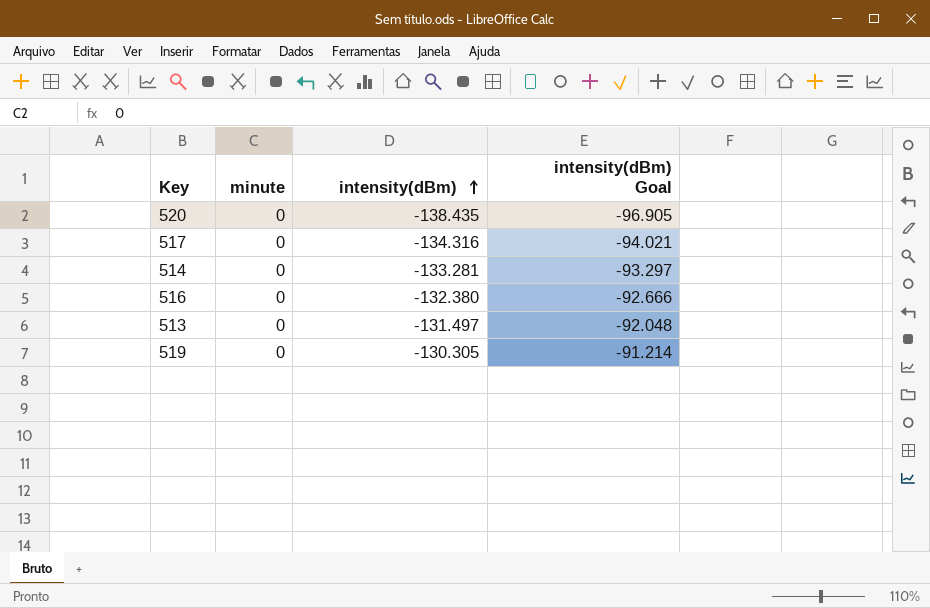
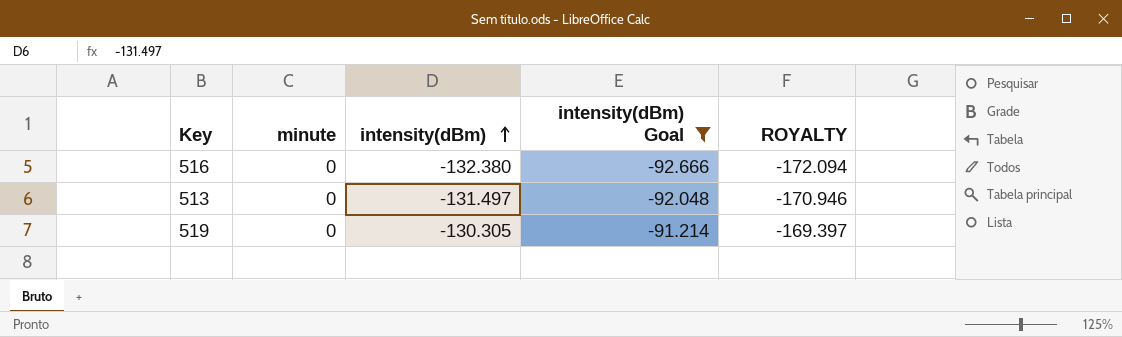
filter: none -> intensity(dBm) Goal >= -92.666
column ROYALTY | formula: none -> [intensity(dBm)] * 1.3

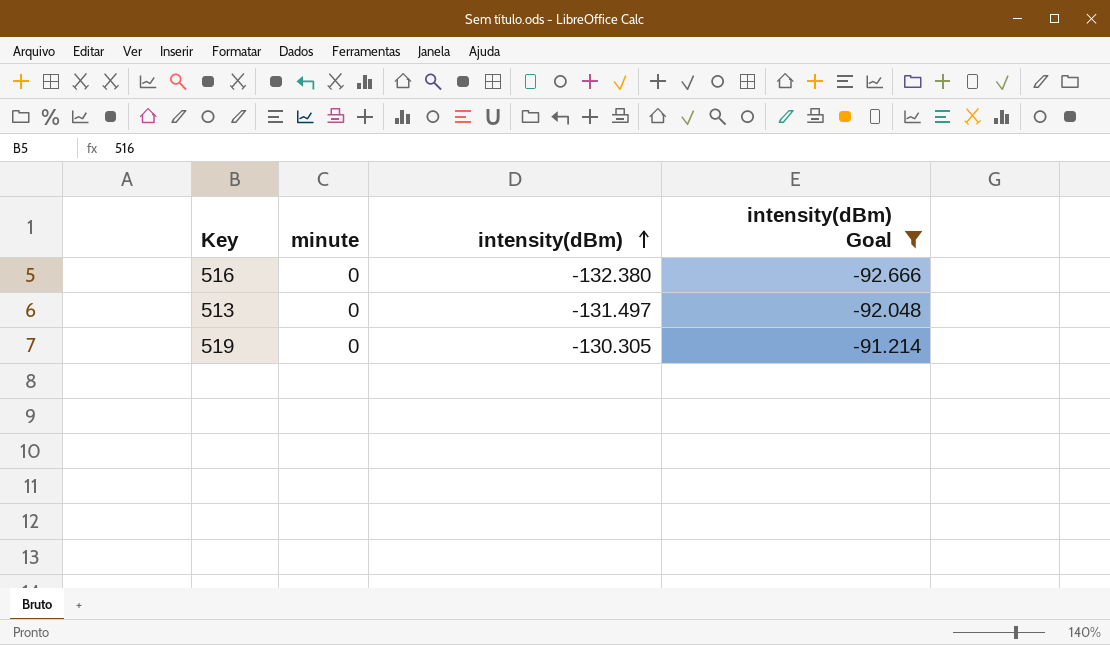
column ROYALTY | formula: [intensity(dBm)] * 1.3 -> none

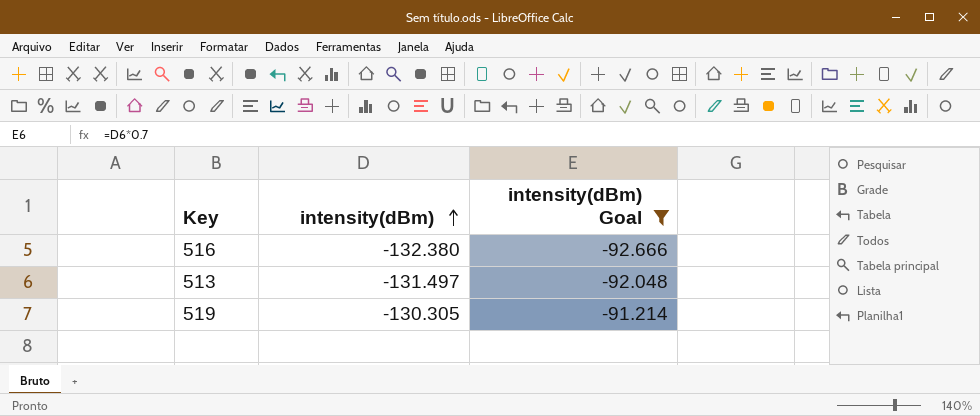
column minute | position: 2 -> none

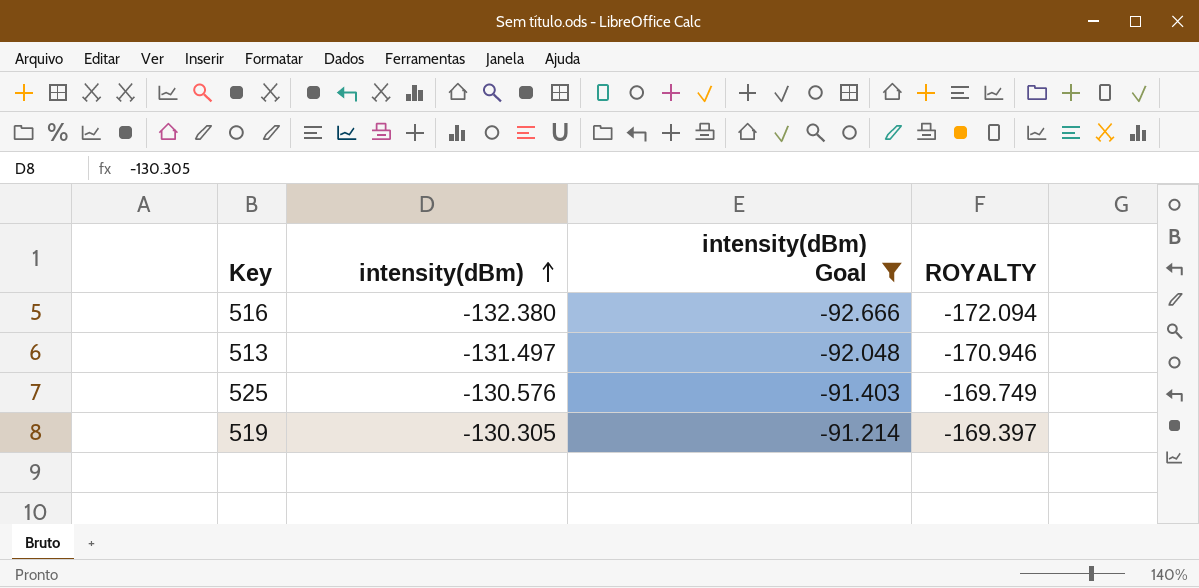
column ROYALTY | formula: none -> [intensity(dBm)] * 1.3
row 525: none -> -130.576 | -91.403 | -169.749

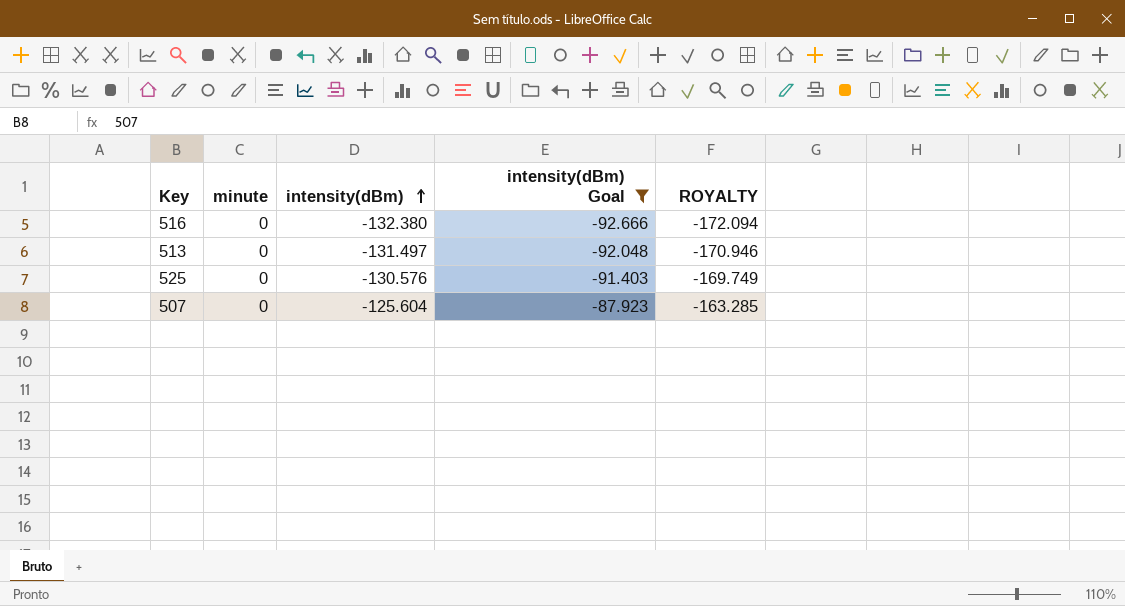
column minute | position: none -> 2
row 519: -130.305 | -91.214 | -169.397 -> none
row 507: none -> 0 | -125.604 | -87.923 | -163.285

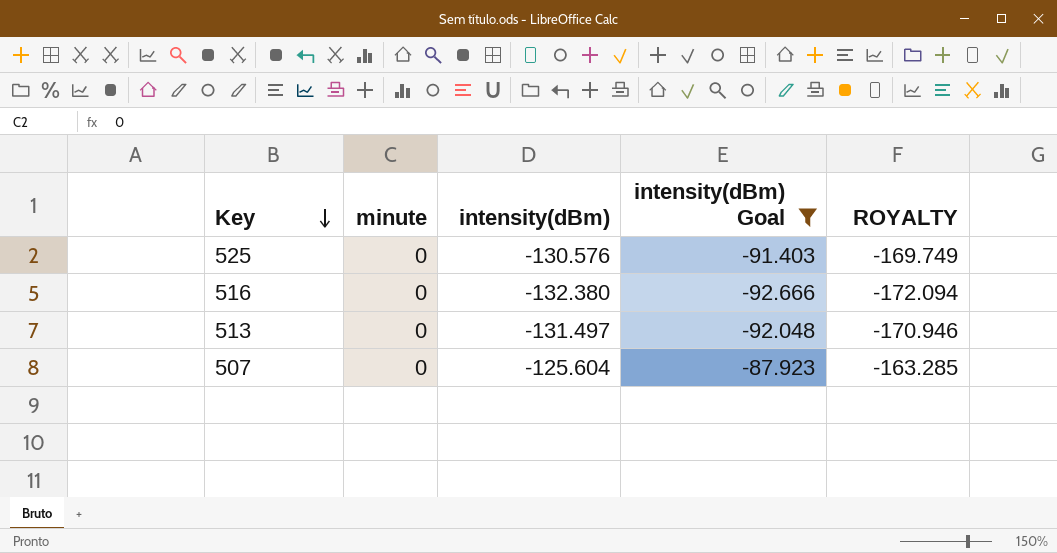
row order: intensity(dBm) ascending -> Key descending

